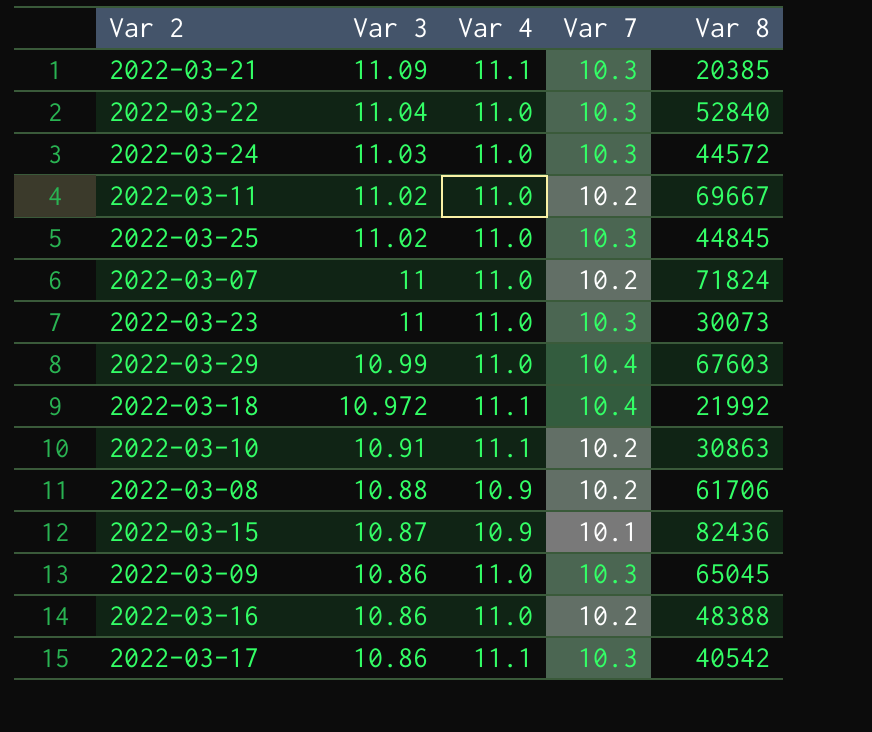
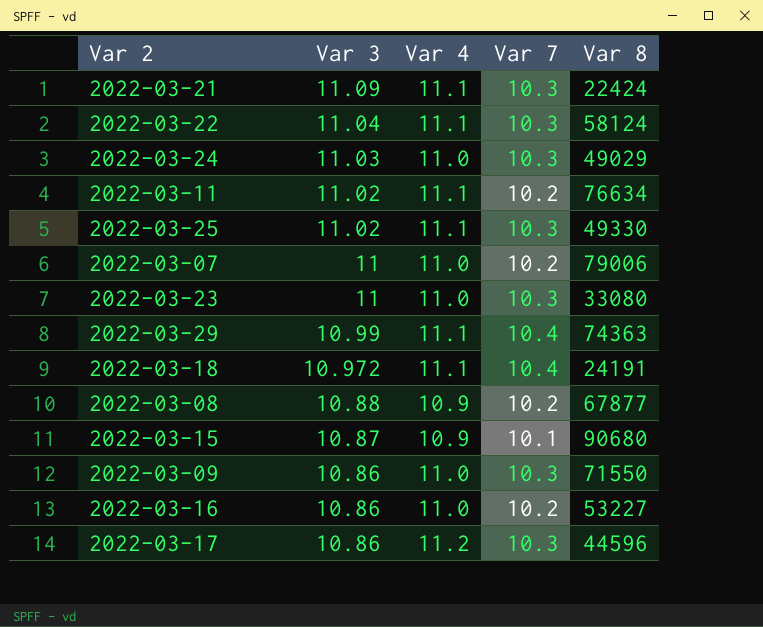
row 2022-03-10: 10.91 | 11.1 | 10.2 | 30863 -> none
2022-03-21 | Var 8: 20385 -> 22424
2022-03-22 | Var 4: 11.0 -> 11.1
2022-03-22 | Var 8: 52840 -> 58124
2022-03-24 | Var 8: 44572 -> 49029
2022-03-11 | Var 4: 11.0 -> 11.1
2022-03-11 | Var 8: 69667 -> 76634
2022-03-25 | Var 4: 11.0 -> 11.1
2022-03-25 | Var 8: 44845 -> 49330
2022-03-07 | Var 8: 71824 -> 79006
2022-03-23 | Var 8: 30073 -> 33080
2022-03-29 | Var 4: 11.0 -> 11.1
2022-03-29 | Var 8: 67603 -> 74363
2022-03-18 | Var 8: 21992 -> 24191
2022-03-08 | Var 8: 61706 -> 67877
2022-03-15 | Var 8: 82436 -> 90680
2022-03-09 | Var 8: 65045 -> 71550
2022-03-16 | Var 8: 48388 -> 53227
2022-03-17 | Var 4: 11.1 -> 11.2
2022-03-17 | Var 8: 40542 -> 44596

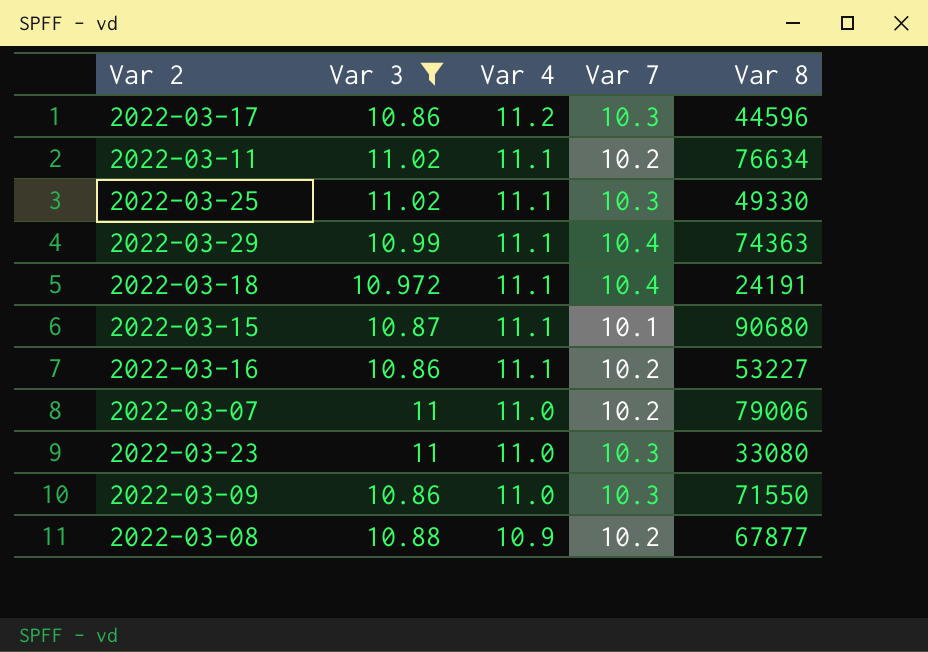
filter: none -> Var 3 <= 11.02
row order: Var 3 descending -> Var 4 descending
2022-03-15 | Var 4: 10.9 -> 11.1
2022-03-16 | Var 4: 11.0 -> 11.1

